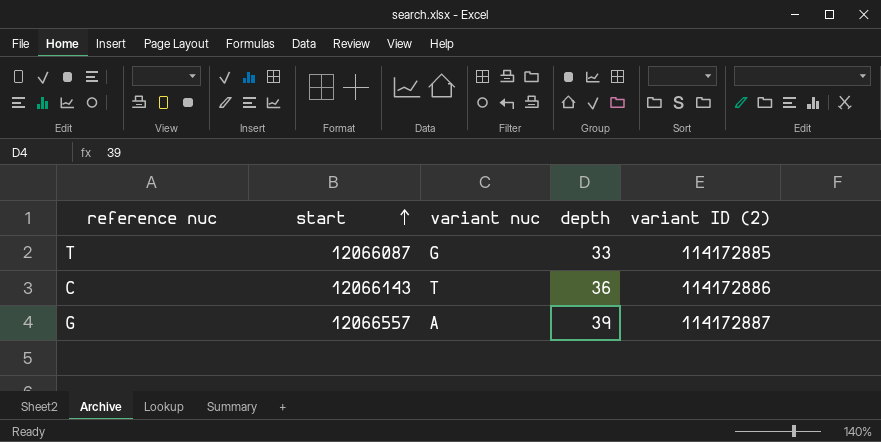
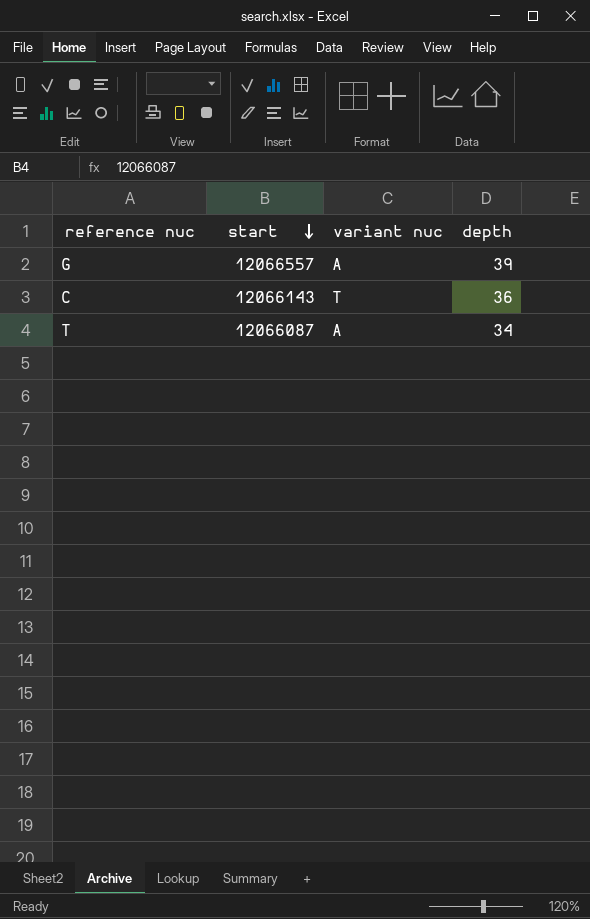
row order: start ascending -> start descending
column variant ID (2) | position: 5 -> none
T | variant nuc: G -> A
T | depth: 33 -> 34

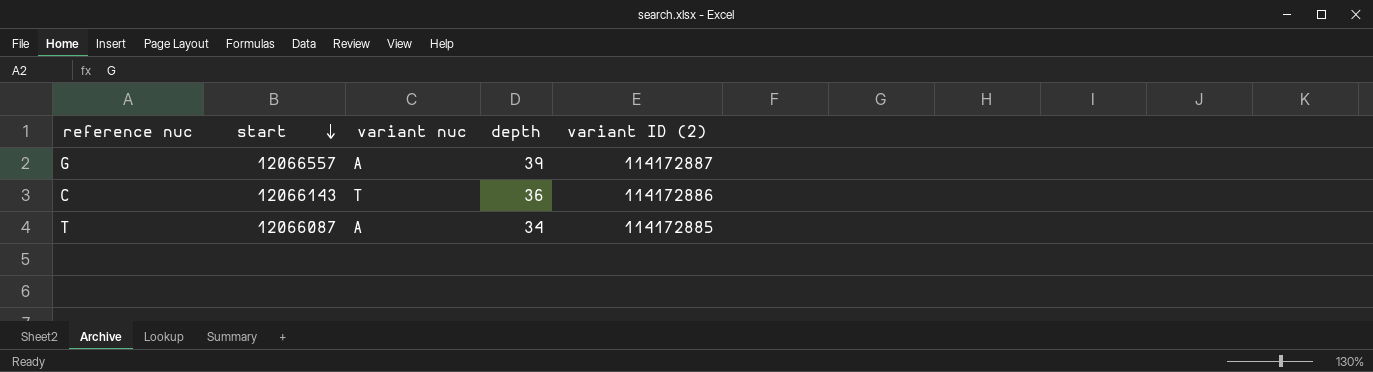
column variant ID (2) | position: none -> 5

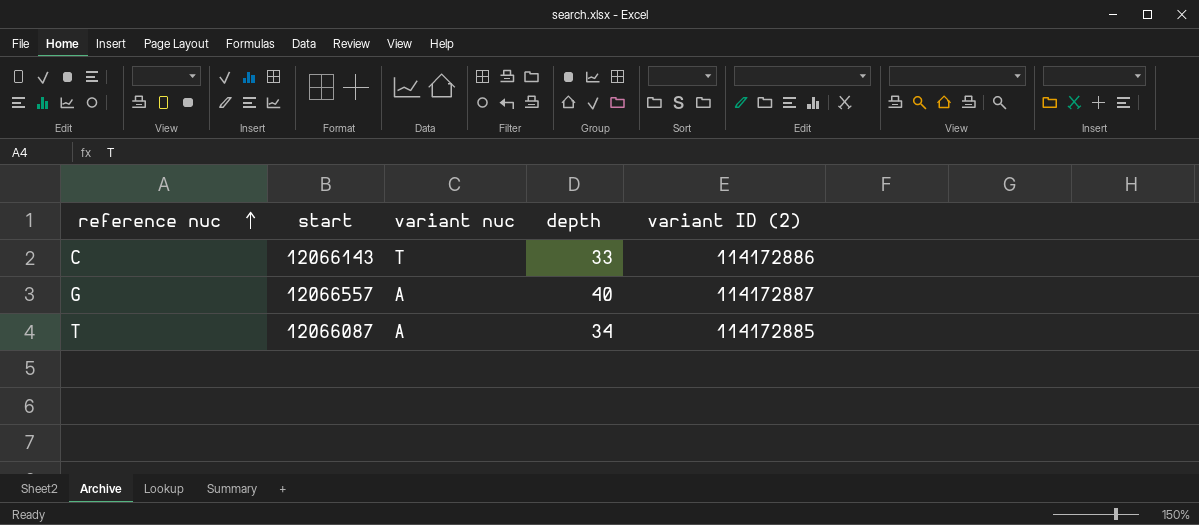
row order: start descending -> reference nuc ascending
C | depth: 36 -> 33
G | depth: 39 -> 40

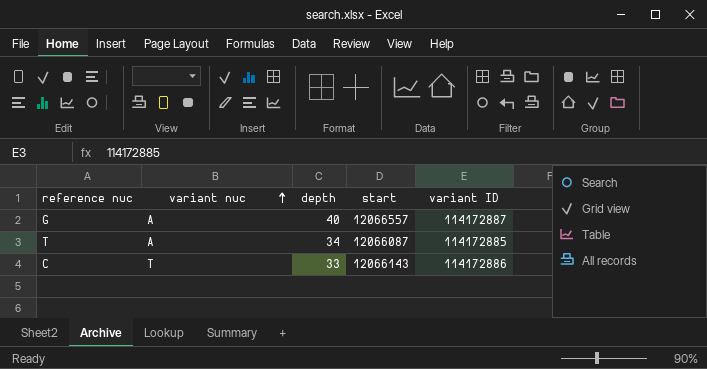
row order: reference nuc ascending -> variant nuc ascending
column start | position: 2 -> 4
column name: variant ID (2) -> variant ID

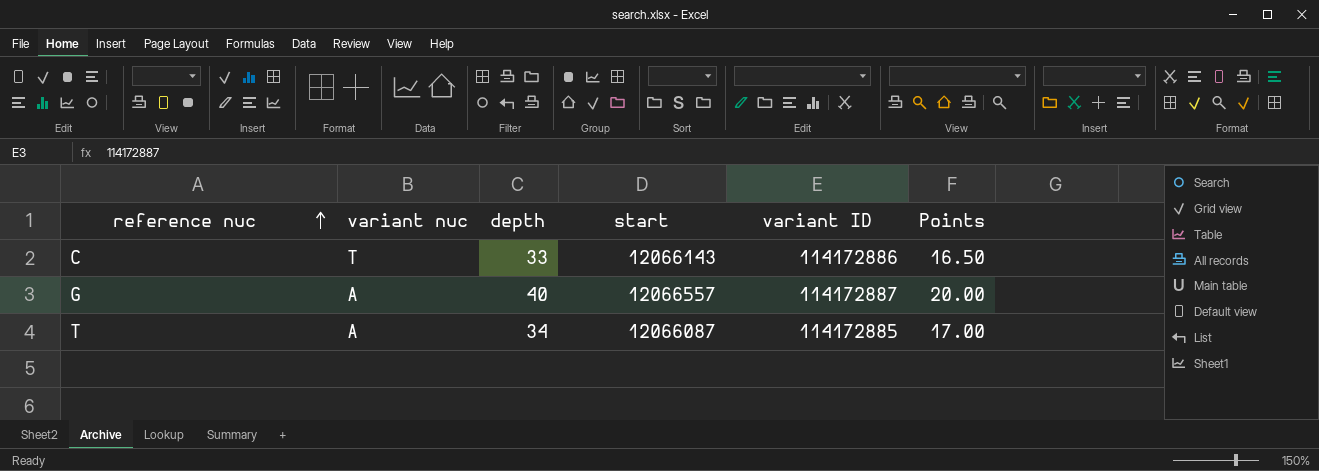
row order: variant nuc ascending -> reference nuc ascending
column Points | formula: none -> [depth] * 0.5

